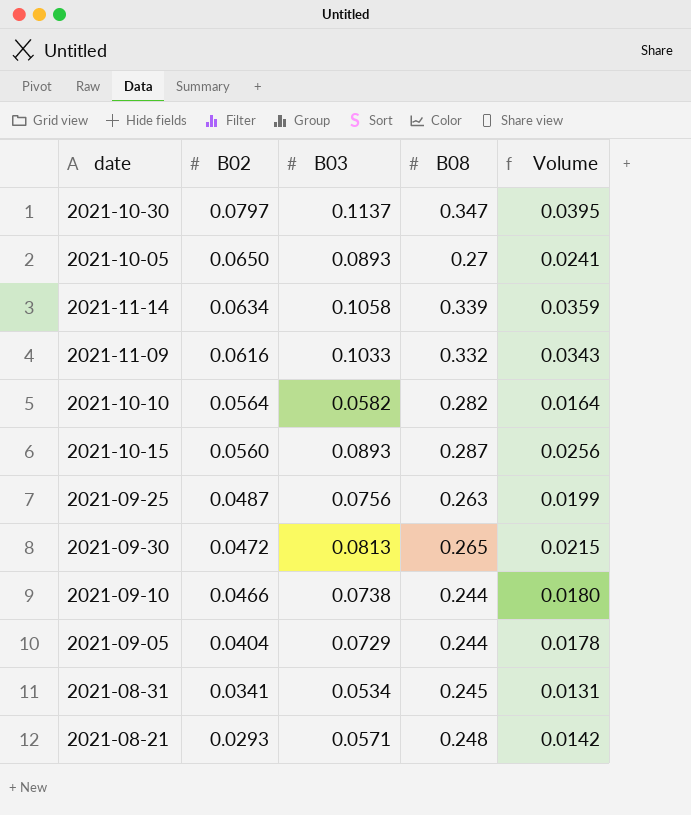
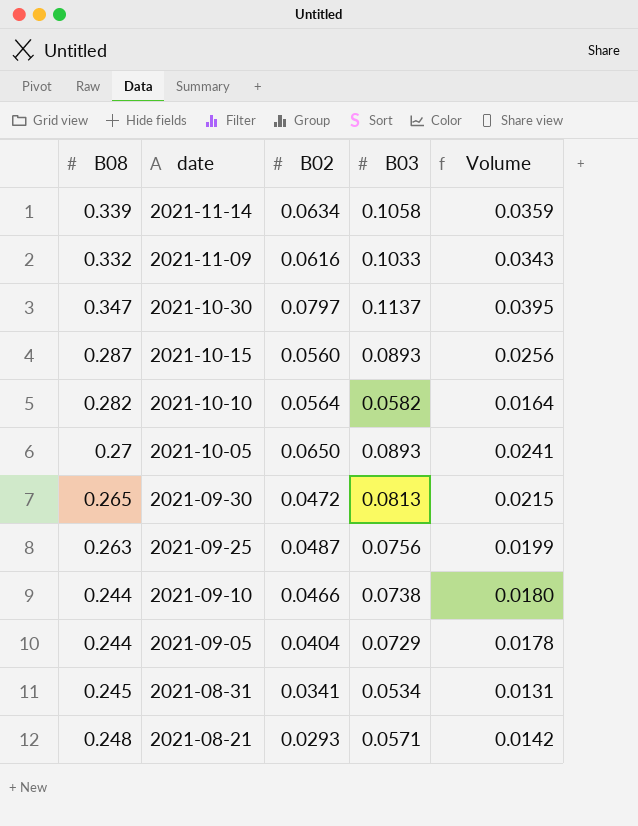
row order: B02 descending -> date descending
column B08 | position: 4 -> 1

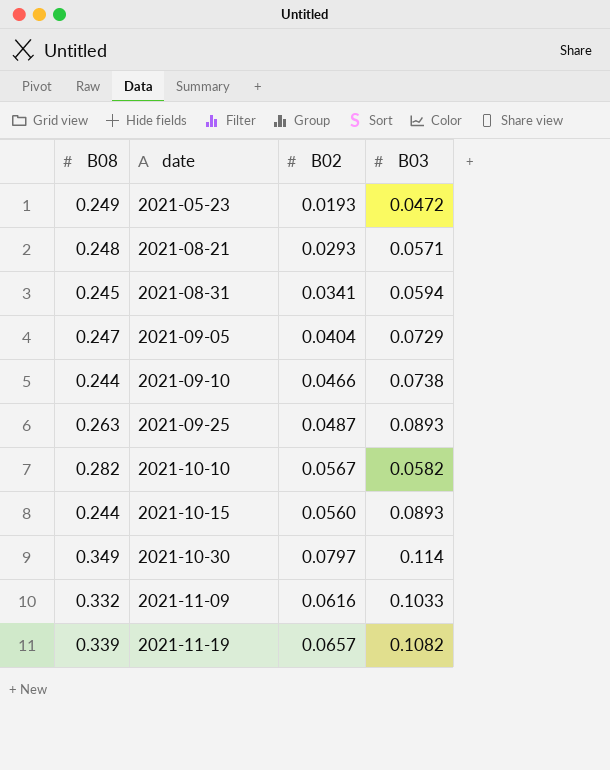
row order: date descending -> date ascending
column Volume | formula: [B08] * [B03] -> none
row 2021-11-14: 0.339 | 0.0634 | 0.1058 | 0.0359 -> none
row 2021-10-05: 0.27 | 0.0650 | 0.0893 | 0.0241 -> none
row 2021-09-30: 0.265 | 0.0472 | 0.0813 | 0.0215 -> none
row 2021-05-23: none -> 0.249 | 0.0193 | 0.0472
2021-08-31 | B03: 0.0534 -> 0.0594
2021-09-05 | B08: 0.244 -> 0.247
2021-09-25 | B03: 0.0756 -> 0.0893
2021-10-10 | B02: 0.0564 -> 0.0567
2021-10-15 | B08: 0.287 -> 0.244
2021-10-30 | B08: 0.347 -> 0.349
2021-10-30 | B03: 0.1137 -> 0.114
row 2021-11-19: none -> 0.339 | 0.0657 | 0.1082

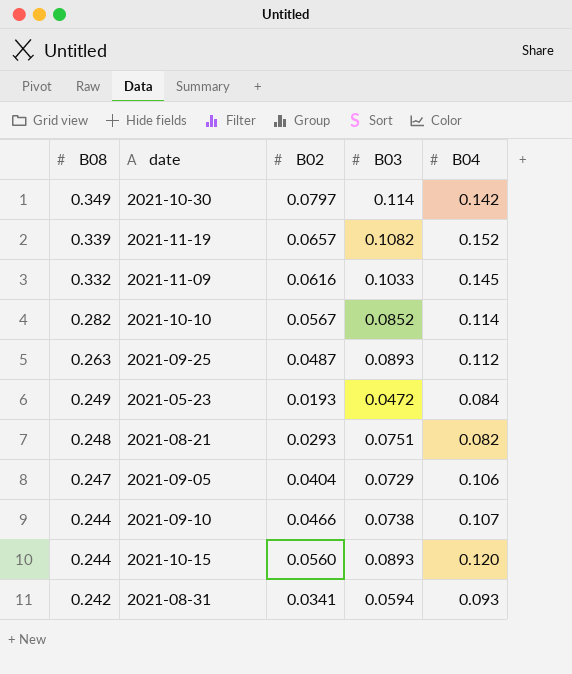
row order: date ascending -> B08 descending
column B04 | position: none -> 5
2021-10-10 | B03: 0.0582 -> 0.0852
2021-08-21 | B03: 0.0571 -> 0.0751
2021-08-31 | B08: 0.245 -> 0.242

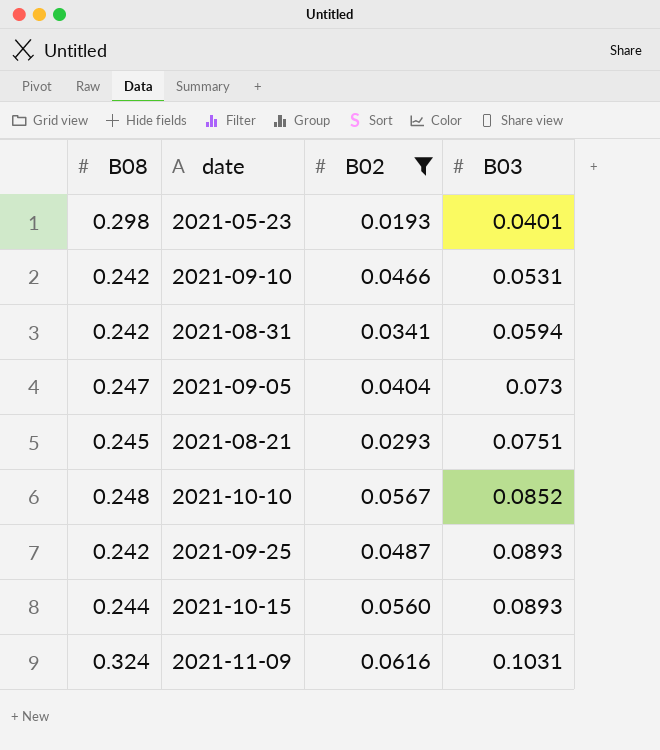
filter: none -> B02 <= 0.0616
row order: B08 descending -> B03 ascending
column B04 | position: 5 -> none
2021-05-23 | B08: 0.249 -> 0.298
2021-05-23 | B03: 0.0472 -> 0.0401
2021-09-10 | B08: 0.244 -> 0.242
2021-09-10 | B03: 0.0738 -> 0.0531
2021-09-05 | B03: 0.0729 -> 0.073
2021-08-21 | B08: 0.248 -> 0.245
2021-10-10 | B08: 0.282 -> 0.248
2021-09-25 | B08: 0.263 -> 0.242
2021-11-09 | B08: 0.332 -> 0.324
2021-11-09 | B03: 0.1033 -> 0.1031

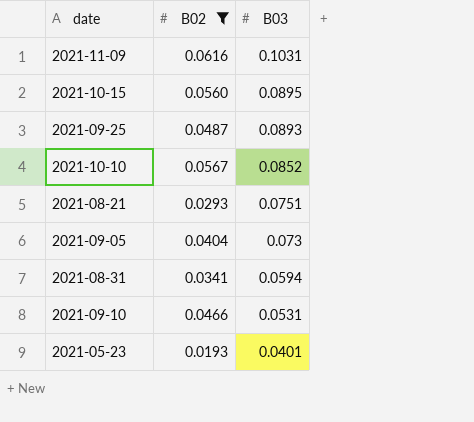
row order: B03 ascending -> B03 descending
column B08 | position: 1 -> none
2021-10-15 | B03: 0.0893 -> 0.0895

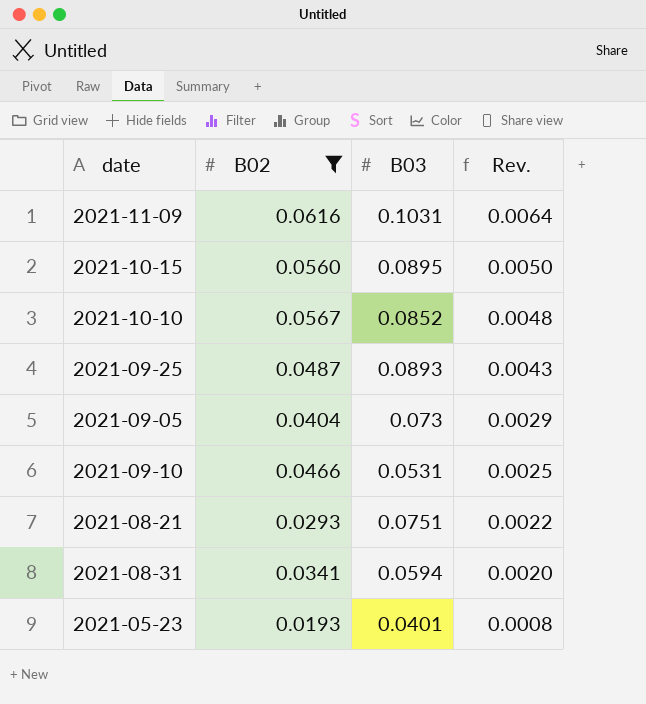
row order: B03 descending -> Rev. descending
column Rev. | formula: none -> [B02] * [B03]

